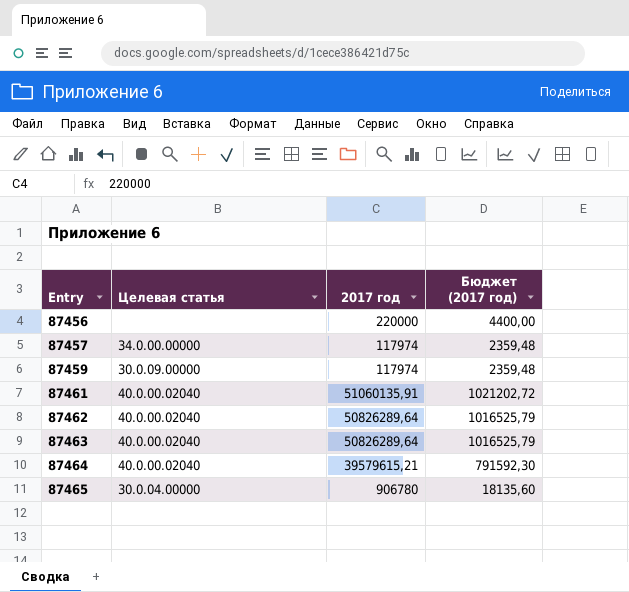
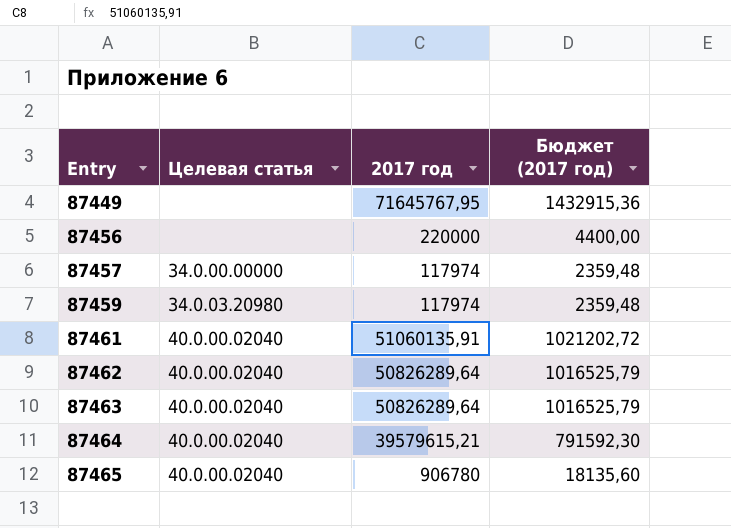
row 87449: none -> none | 71645767,95 | 1432915,36
87459 | Целевая статья: 30.0.09.00000 -> 34.0.03.20980
87465 | Целевая статья: 30.0.04.00000 -> 40.0.00.02040

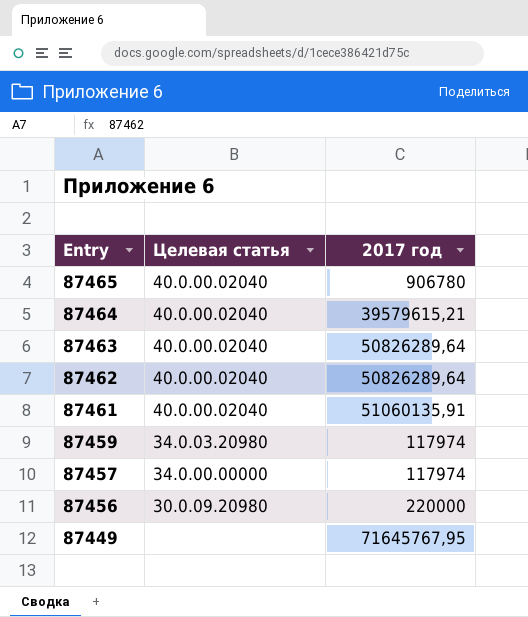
row order: Entry ascending -> Entry descending
column Бюджет (2017 год) | formula: [2017 год] * 0,02 -> none
87456 | Целевая статья: none -> 30.0.09.20980

